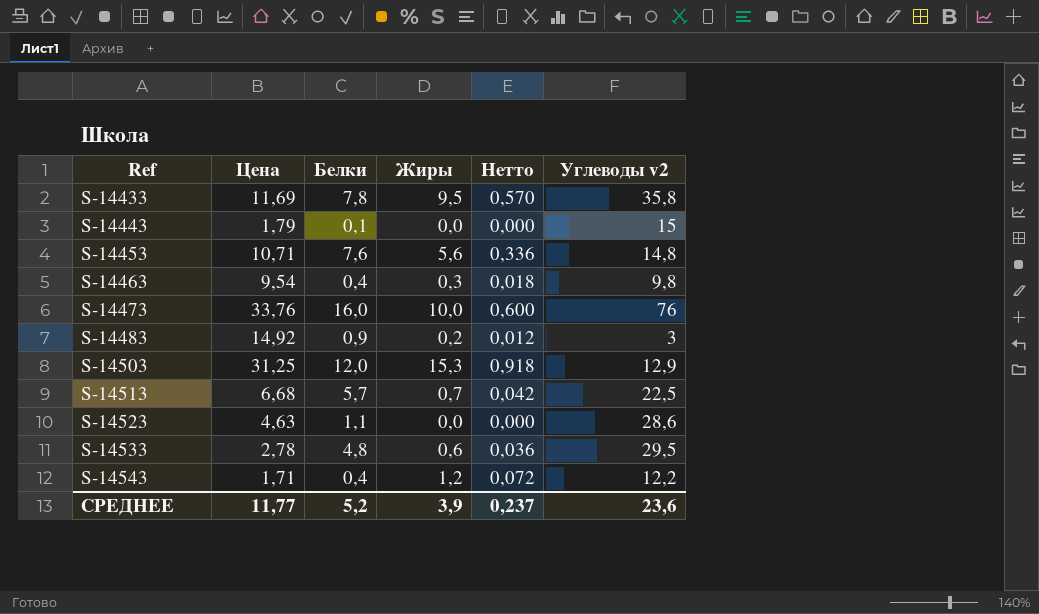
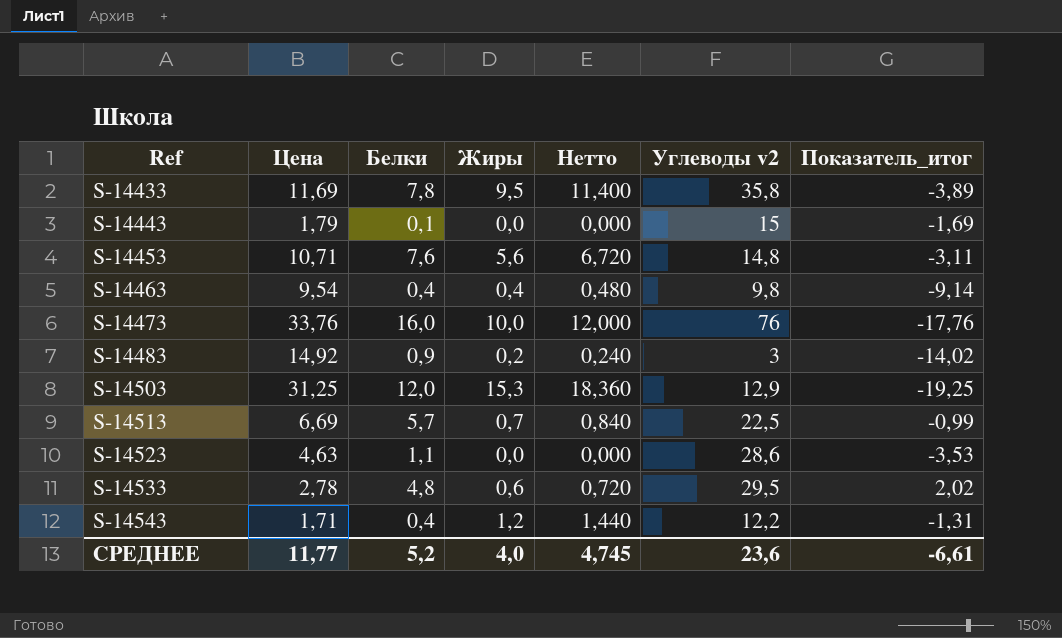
column Нетто | formula: [Жиры] * 0,06 -> [Жиры] * 1,2
column Показатель_итог | formula: none -> [Белки] - [Цена]
S-14463 | Жиры: 0,3 -> 0,4
S-14513 | Цена: 6,68 -> 6,69
СРЕДНЕЕ | Жиры: 3,9 -> 4,0
СРЕДНЕЕ | Нетто: 0,237 -> 4,745

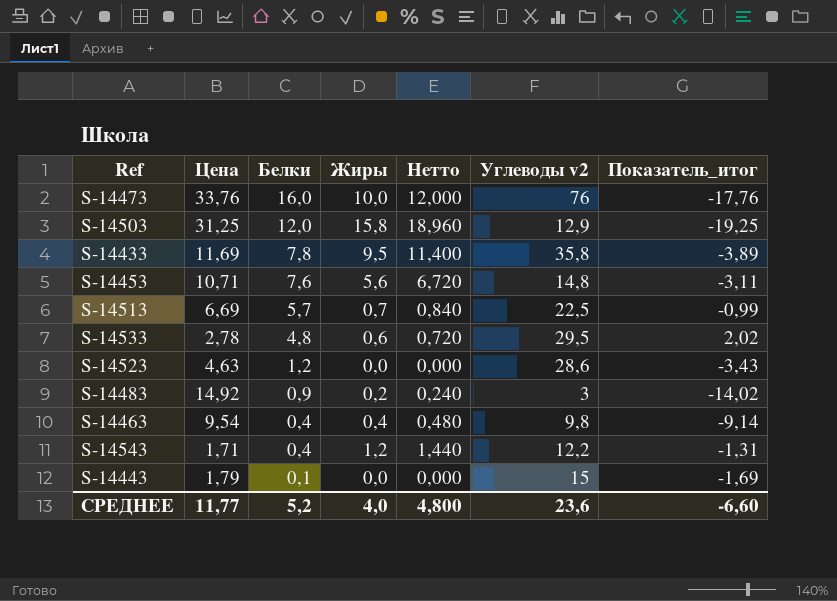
row order: Ref ascending -> Белки descending
S-14503 | Жиры: 15,3 -> 15,8
S-14503 | Нетто: 18,360 -> 18,960
S-14523 | Белки: 1,1 -> 1,2
S-14523 | Показатель_итог: -3,53 -> -3,43
СРЕДНЕЕ | Нетто: 4,745 -> 4,800
СРЕДНЕЕ | Показатель_итог: -6,61 -> -6,60

